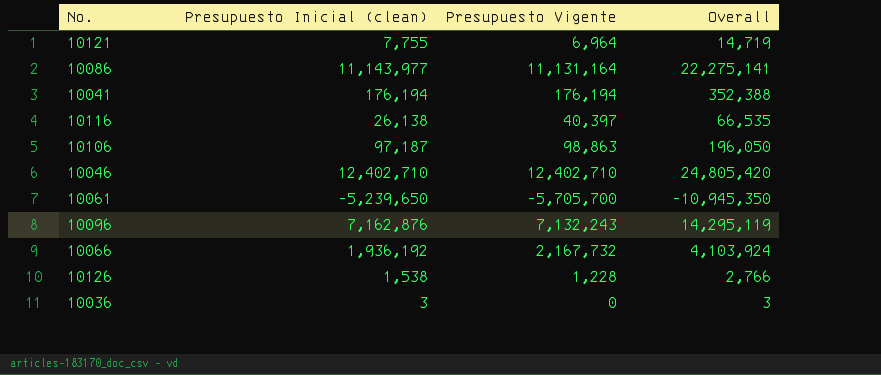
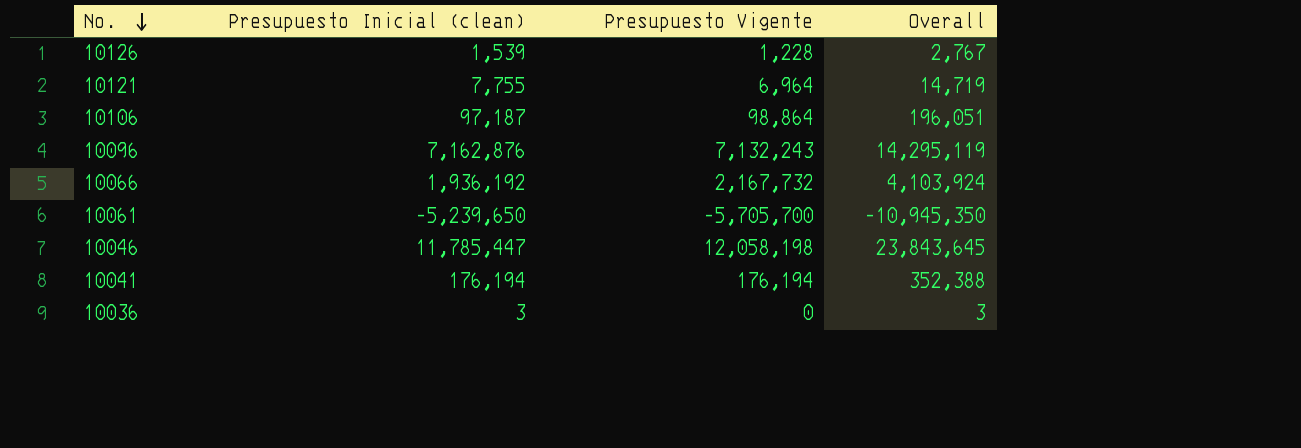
row order: none -> No. descending
row 10086: 11,143,977 | 11,131,164 | 22,275,141 -> none
row 10116: 26,138 | 40,397 | 66,535 -> none
10126 | Presupuesto Inicial (clean): 1,538 -> 1,539
10126 | Overall: 2,766 -> 2,767
10106 | Presupuesto Vigente: 98,863 -> 98,864
10106 | Overall: 196,050 -> 196,051
10046 | Presupuesto Inicial (clean): 12,402,710 -> 11,785,447
10046 | Presupuesto Vigente: 12,402,710 -> 12,058,198
10046 | Overall: 24,805,420 -> 23,843,645

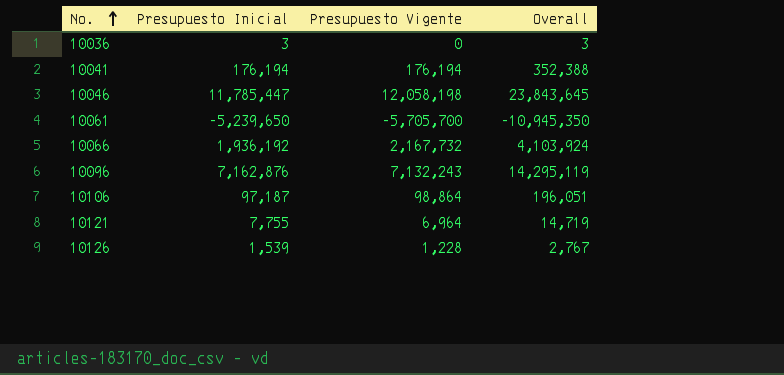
row order: No. descending -> No. ascending
column name: Presupuesto Inicial (clean) -> Presupuesto Inicial

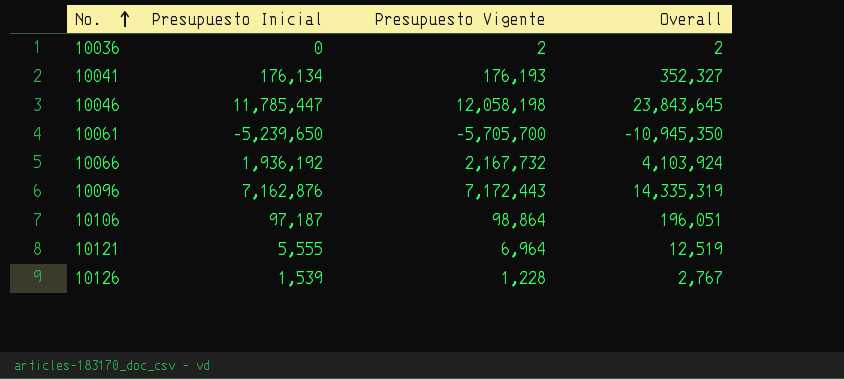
10036 | Presupuesto Inicial: 3 -> 0
10036 | Presupuesto Vigente: 0 -> 2
10036 | Overall: 3 -> 2
10041 | Presupuesto Inicial: 176,194 -> 176,134
10041 | Presupuesto Vigente: 176,194 -> 176,193
10041 | Overall: 352,388 -> 352,327
10096 | Presupuesto Vigente: 7,132,243 -> 7,172,443
10096 | Overall: 14,295,119 -> 14,335,319
10121 | Presupuesto Inicial: 7,755 -> 5,555
10121 | Overall: 14,719 -> 12,519

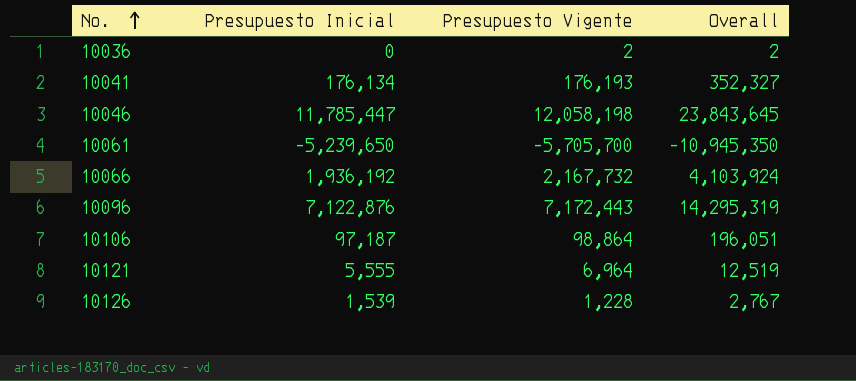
10096 | Presupuesto Inicial: 7,162,876 -> 7,122,876
10096 | Overall: 14,335,319 -> 14,295,319

